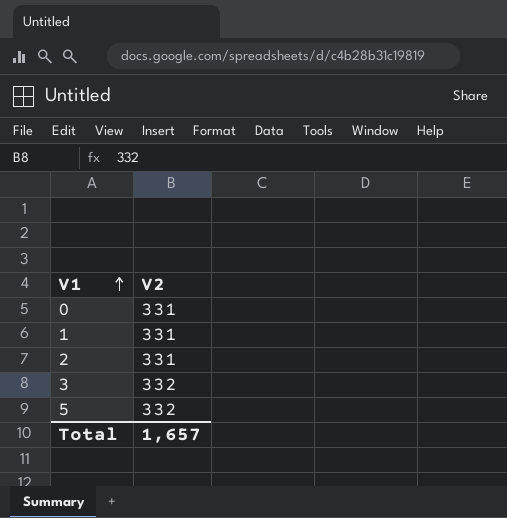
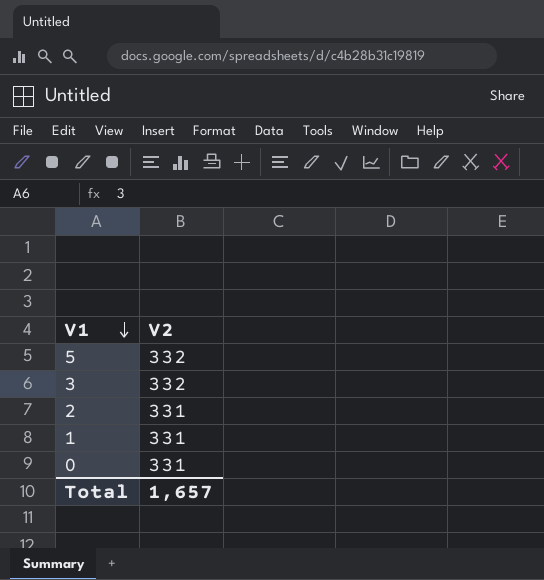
row order: V1 ascending -> V1 descending

